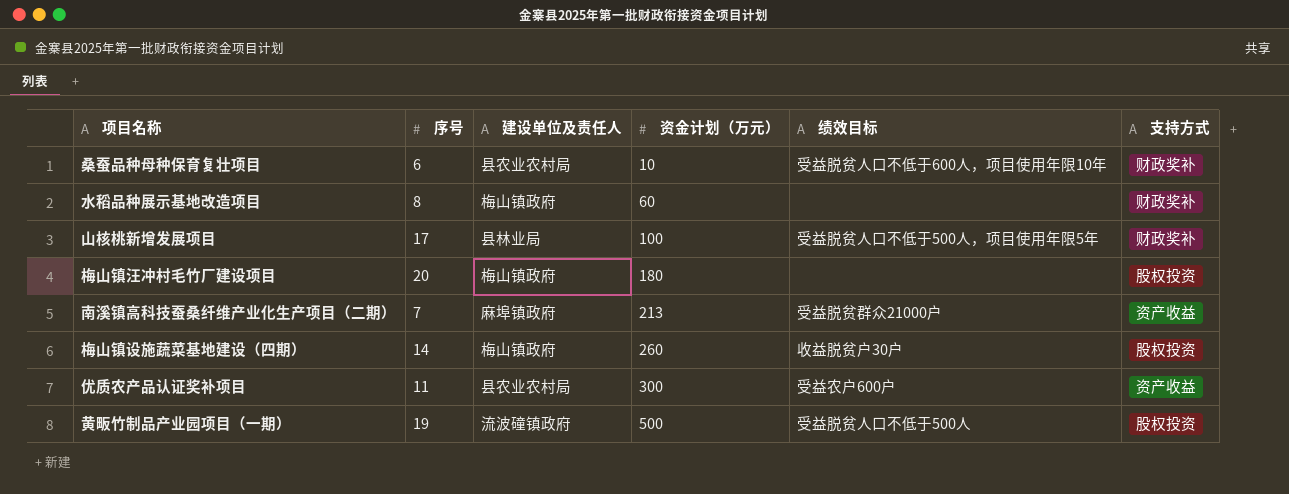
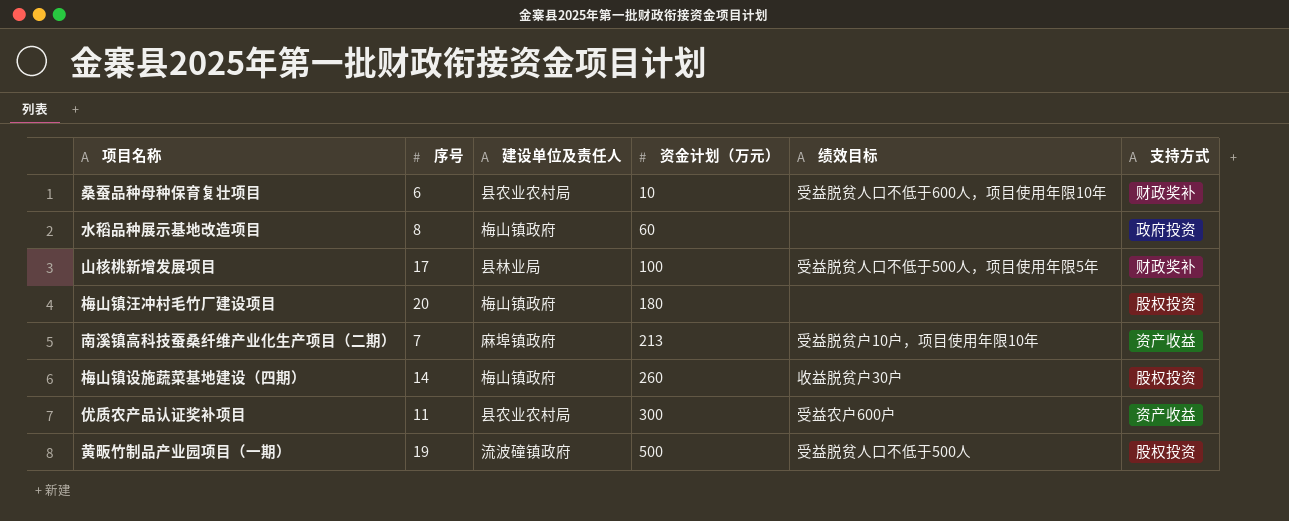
水稻品种展示基地改造项目 | 支持方式: 财政奖补 -> 政府投资
南溪镇高科技蚕桑纤维产业化生产项目（二期） | 绩效目标: 受益脱贫群众21000户 -> 受益脱贫户10户，项目使用年限10年

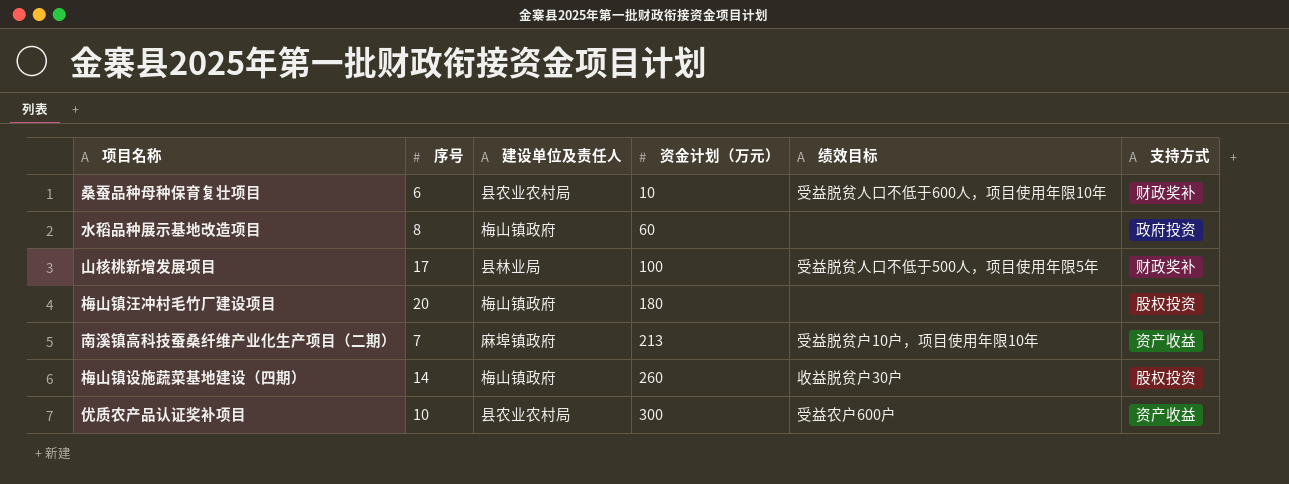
row 黄畈竹制品产业园项目（一期）: 19 | 流波䃥镇政府 | 500 | 受益脱贫人口不低于500人 | 股权投资 -> none
优质农产品认证奖补项目 | 序号: 11 -> 10

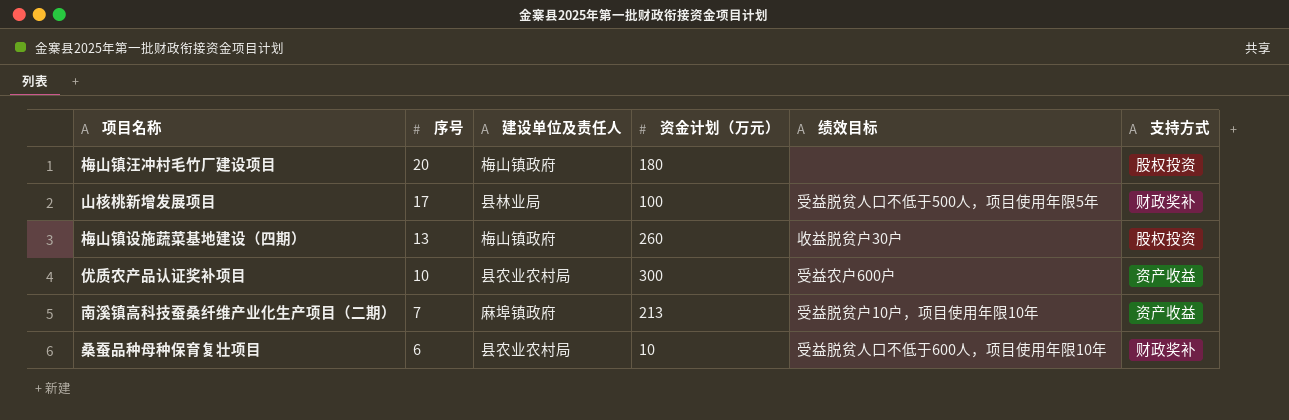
row order: 资金计划（万元） ascending -> 序号 descending
row 水稻品种展示基地改造项目: 8 | 梅山镇政府 | 60 | none | 政府投资 -> none
梅山镇设施蔬菜基地建设（四期） | 序号: 14 -> 13

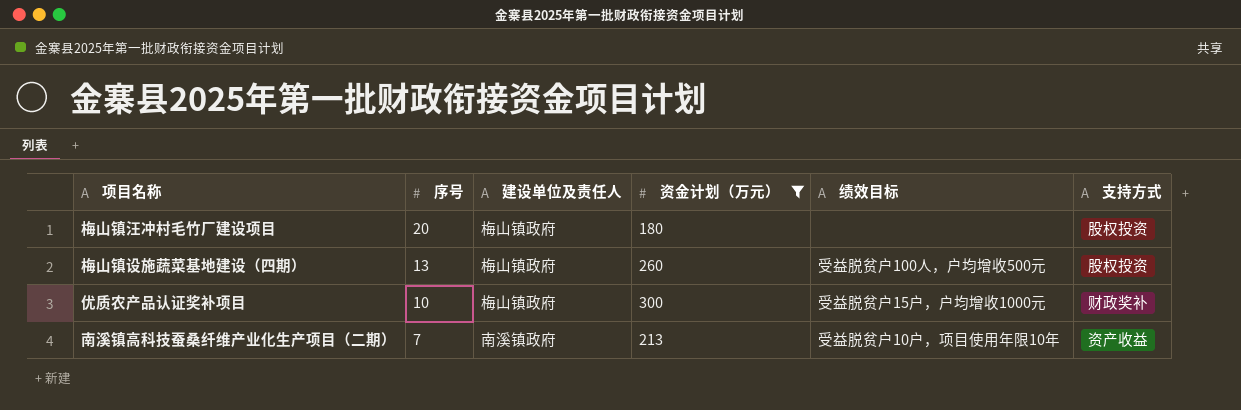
filter: none -> 资金计划（万元） >= 180
梅山镇设施蔬菜基地建设（四期） | 绩效目标: 收益脱贫户30户 -> 受益脱贫户100人，户均增收500元
优质农产品认证奖补项目 | 建设单位及责任人: 县农业农村局 -> 梅山镇政府
优质农产品认证奖补项目 | 绩效目标: 受益农户600户 -> 受益脱贫户15户，户均增收1000元
优质农产品认证奖补项目 | 支持方式: 资产收益 -> 财政奖补
南溪镇高科技蚕桑纤维产业化生产项目（二期） | 建设单位及责任人: 麻埠镇政府 -> 南溪镇政府

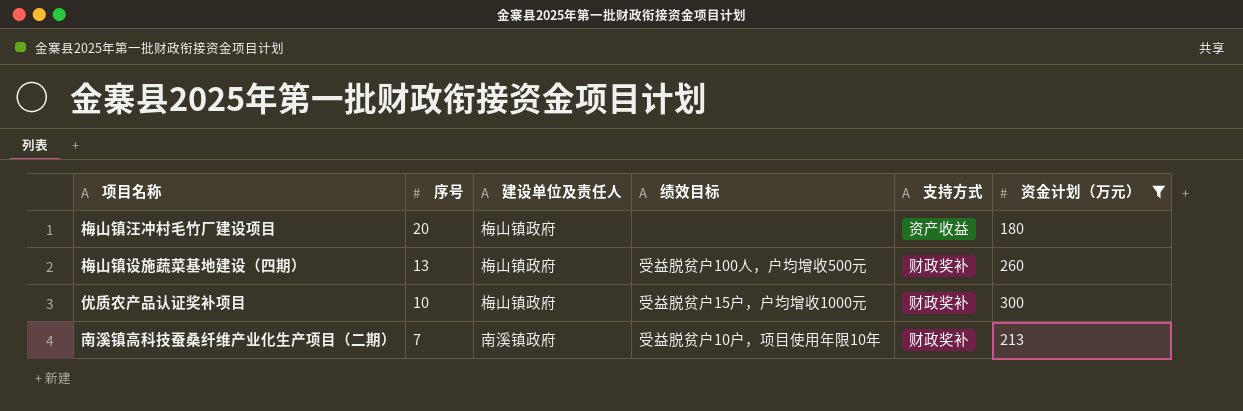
column 资金计划（万元） | position: 4 -> 6
梅山镇汪冲村毛竹厂建设项目 | 支持方式: 股权投资 -> 资产收益
梅山镇设施蔬菜基地建设（四期） | 支持方式: 股权投资 -> 财政奖补
南溪镇高科技蚕桑纤维产业化生产项目（二期） | 支持方式: 资产收益 -> 财政奖补

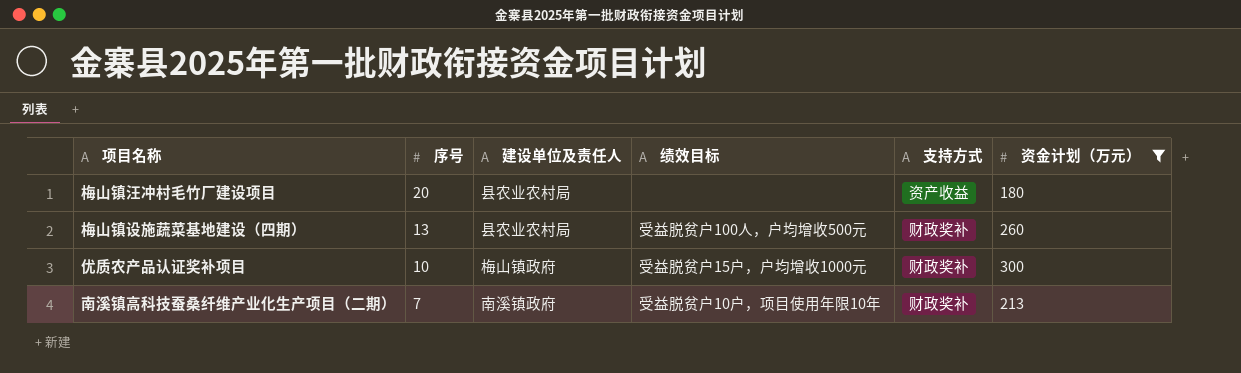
梅山镇汪冲村毛竹厂建设项目 | 建设单位及责任人: 梅山镇政府 -> 县农业农村局
梅山镇设施蔬菜基地建设（四期） | 建设单位及责任人: 梅山镇政府 -> 县农业农村局

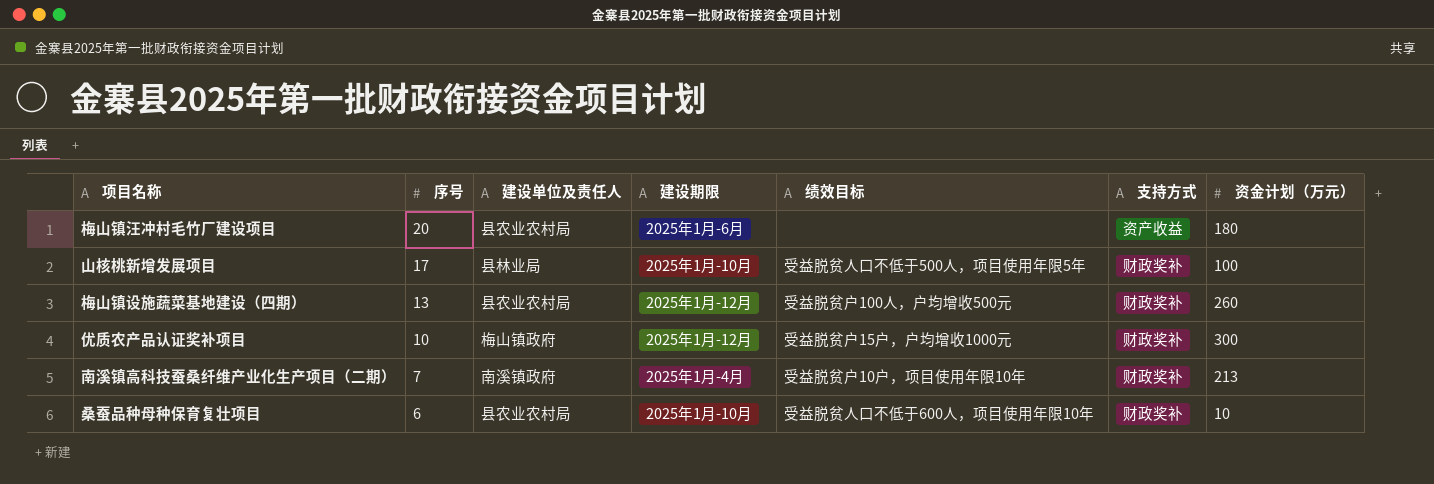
filter: 资金计划（万元） >= 180 -> none
column 建设期限 | position: none -> 4

